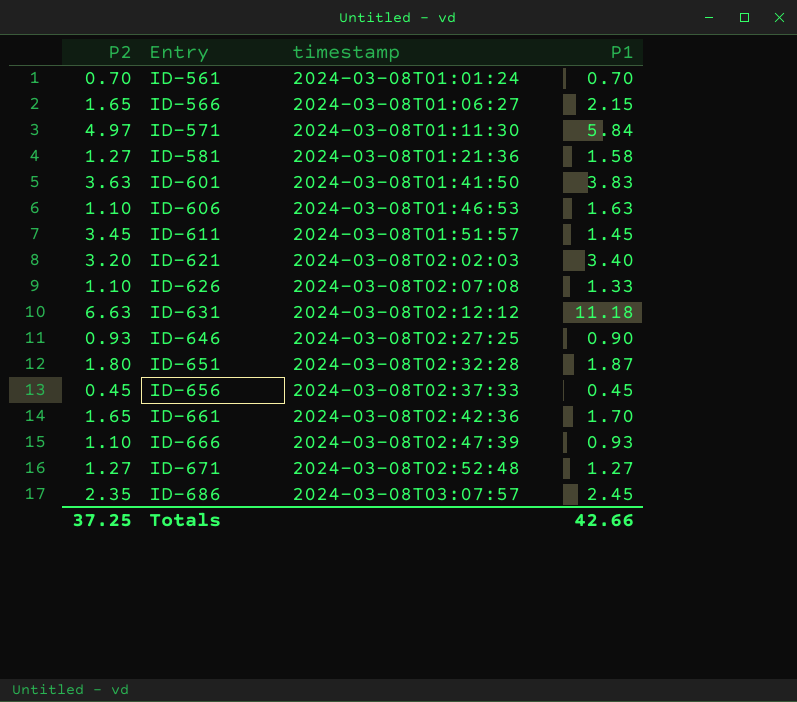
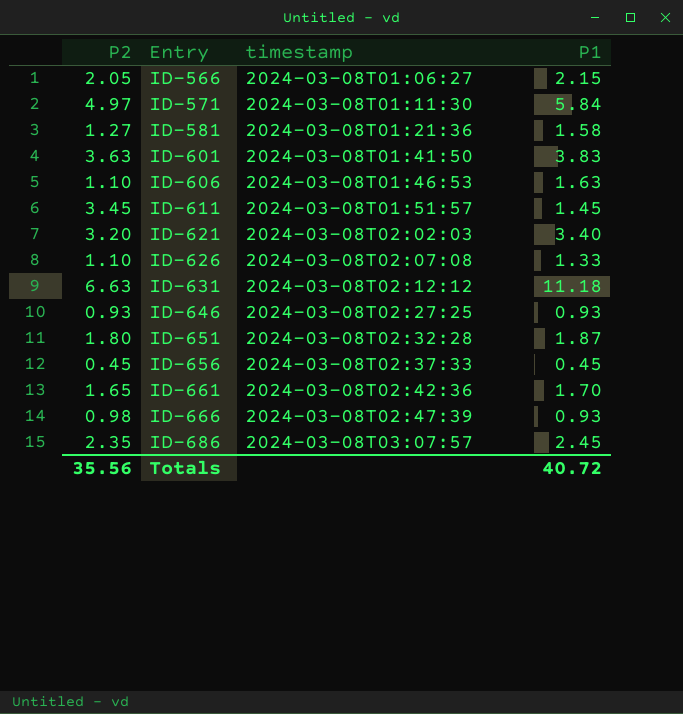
row ID-561: 0.70 | 2024-03-08T01:01:24 | 0.70 -> none
row ID-671: 1.27 | 2024-03-08T02:52:48 | 1.27 -> none
ID-566 | P2: 1.65 -> 2.05
ID-646 | P1: 0.90 -> 0.93
ID-666 | P2: 1.10 -> 0.98
Totals | P2: 37.25 -> 35.56
Totals | P1: 42.66 -> 40.72

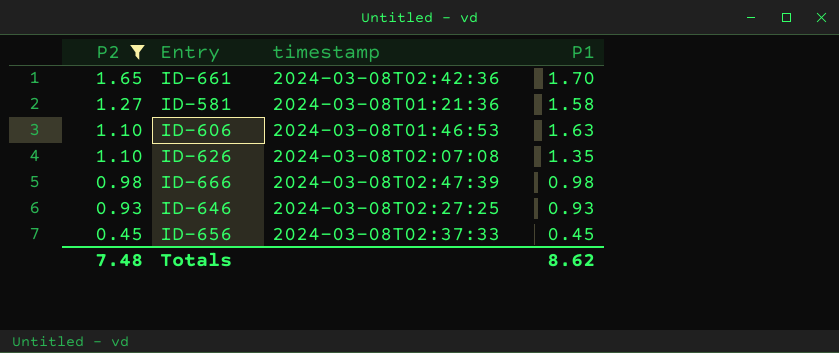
filter: none -> P2 <= 1.65
row order: Entry ascending -> P2 descending
ID-626 | P1: 1.33 -> 1.35
ID-666 | P1: 0.93 -> 0.98
Totals | P2: 35.56 -> 7.48
Totals | P1: 40.72 -> 8.62

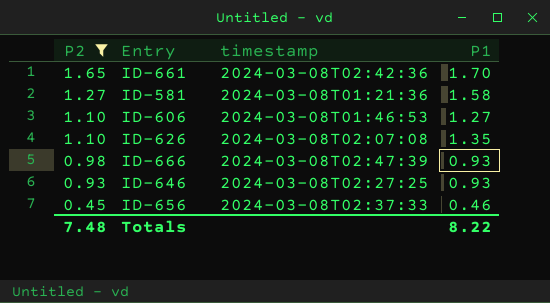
ID-606 | P1: 1.63 -> 1.27
ID-666 | P1: 0.98 -> 0.93
ID-656 | P1: 0.45 -> 0.46
Totals | P1: 8.62 -> 8.22

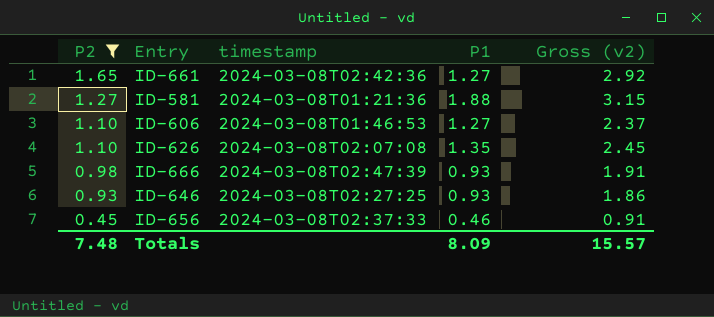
column Gross (v2) | formula: none -> [P2] + [P1]
ID-661 | P1: 1.70 -> 1.27
ID-581 | P1: 1.58 -> 1.88
Totals | P1: 8.22 -> 8.09

